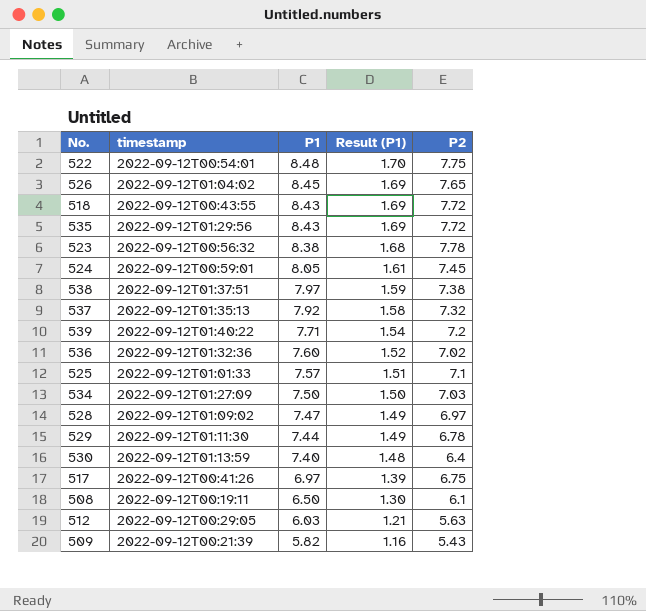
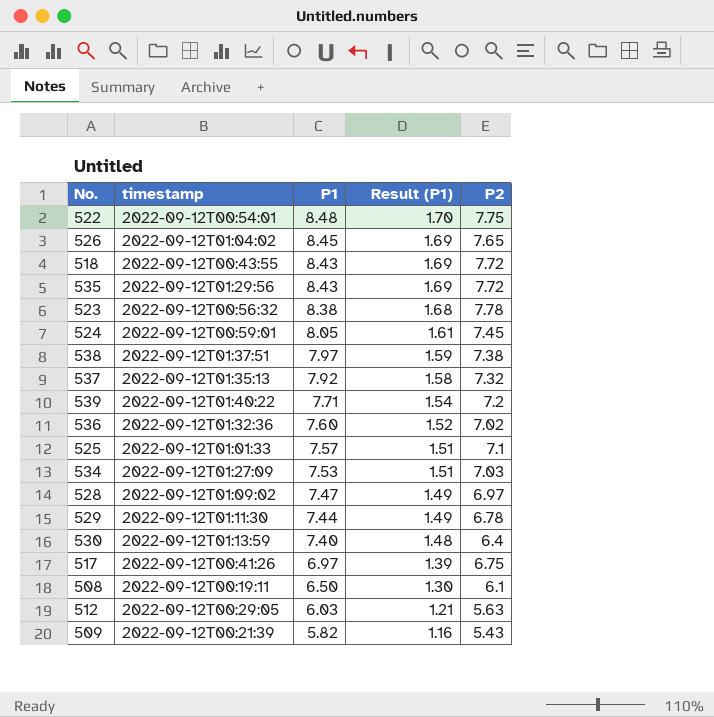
534 | P1: 7.50 -> 7.53
534 | Result (P1): 1.50 -> 1.51

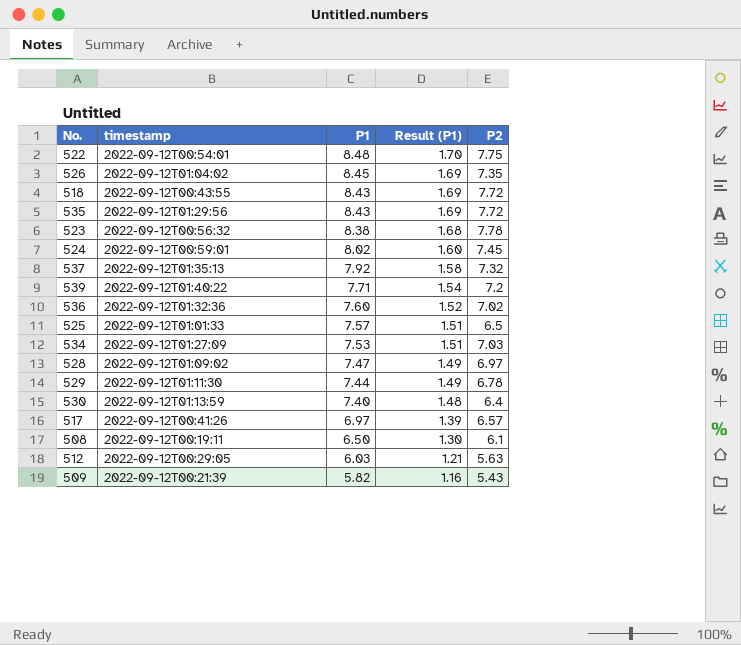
row 538: 2022-09-12T01:37:51 | 7.97 | 1.59 | 7.38 -> none
526 | P2: 7.65 -> 7.35
524 | P1: 8.05 -> 8.02
524 | Result (P1): 1.61 -> 1.60
525 | P2: 7.1 -> 6.5
517 | P2: 6.75 -> 6.57

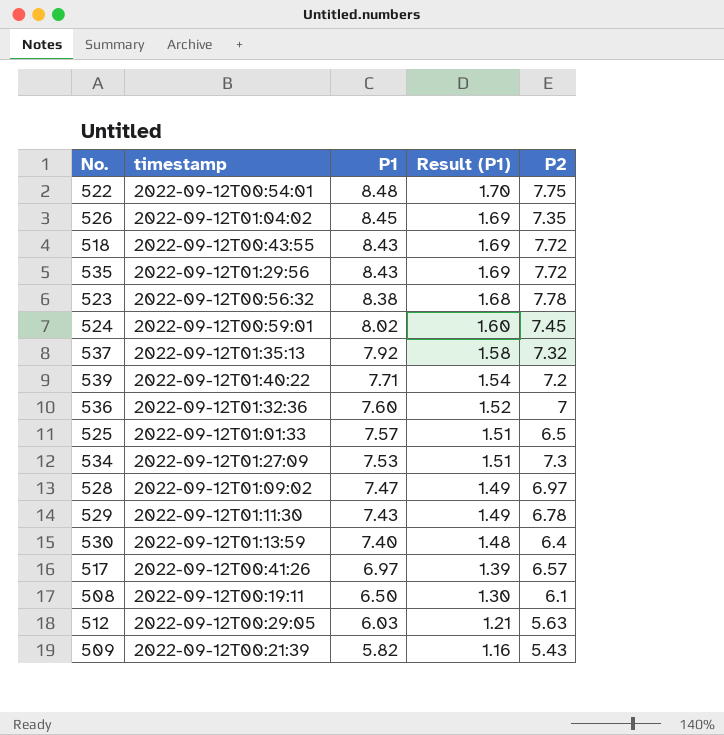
536 | P2: 7.02 -> 7
534 | P2: 7.03 -> 7.3
529 | P1: 7.44 -> 7.43

